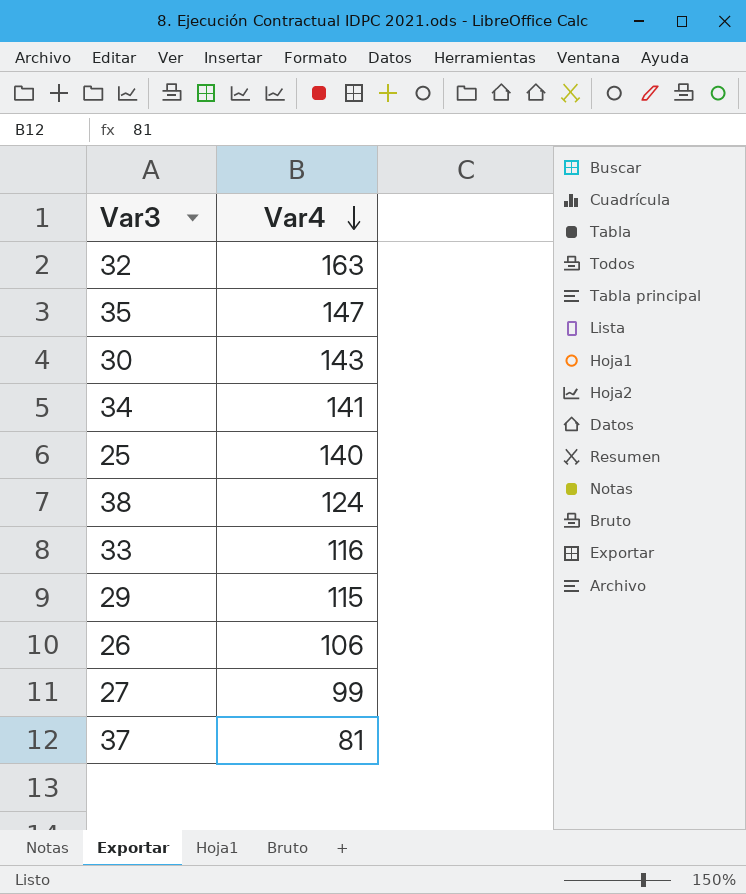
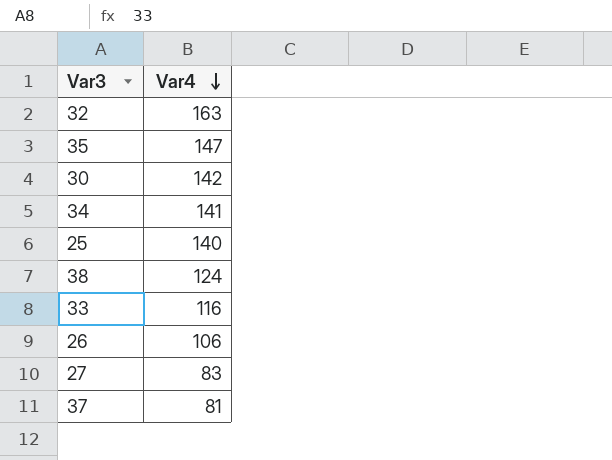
row 29: 115 -> none
30 | Var4: 143 -> 142
27 | Var4: 99 -> 83

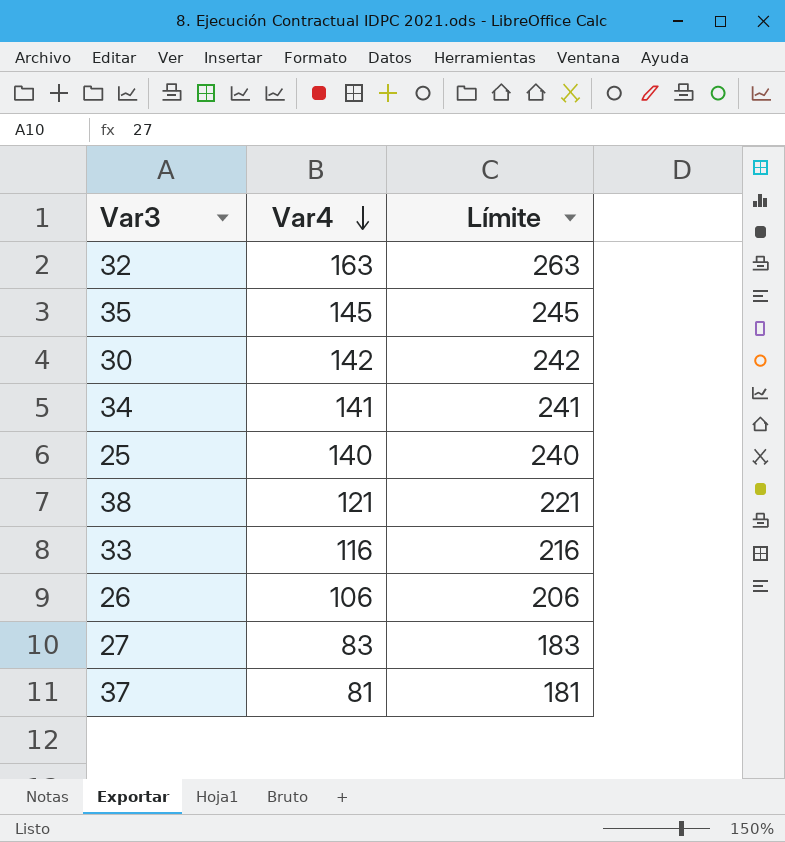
column Límite | formula: none -> [Var4] + 100
35 | Var4: 147 -> 145
38 | Var4: 124 -> 121

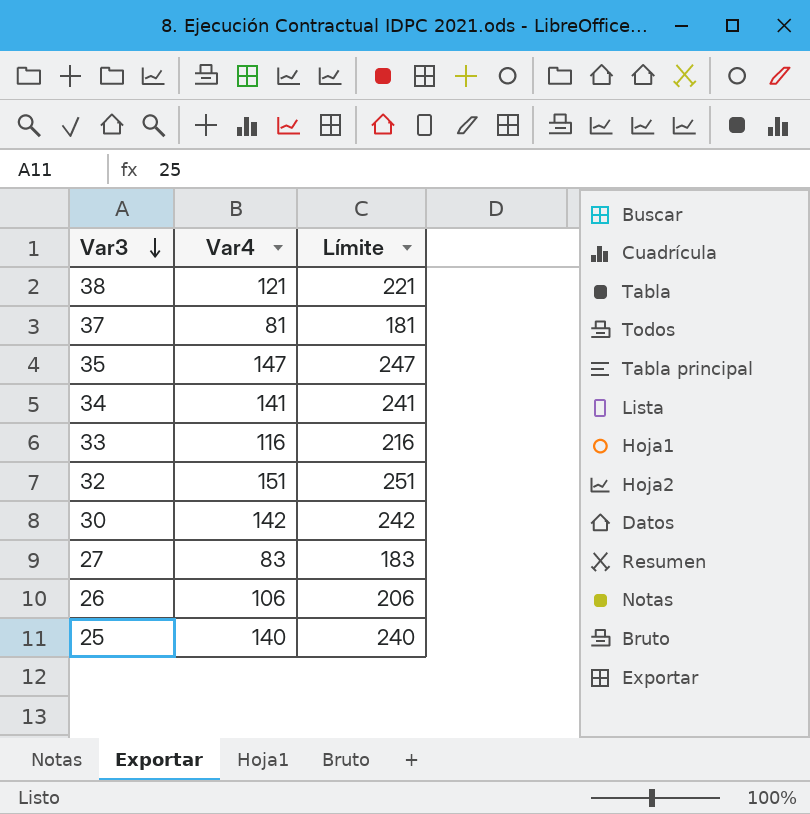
row order: Var4 descending -> Var3 descending
35 | Var4: 145 -> 147
35 | Límite: 245 -> 247
32 | Var4: 163 -> 151
32 | Límite: 263 -> 251

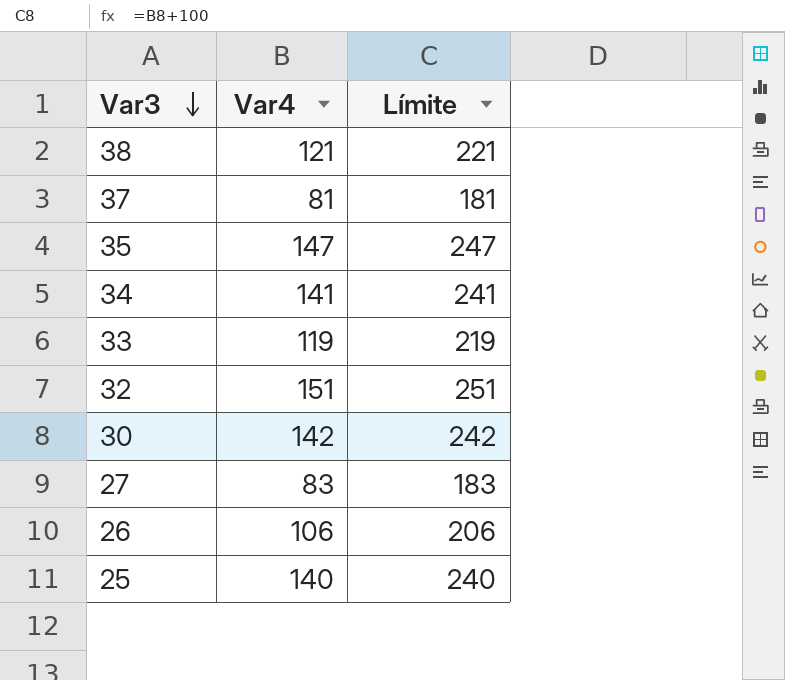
33 | Var4: 116 -> 119
33 | Límite: 216 -> 219

